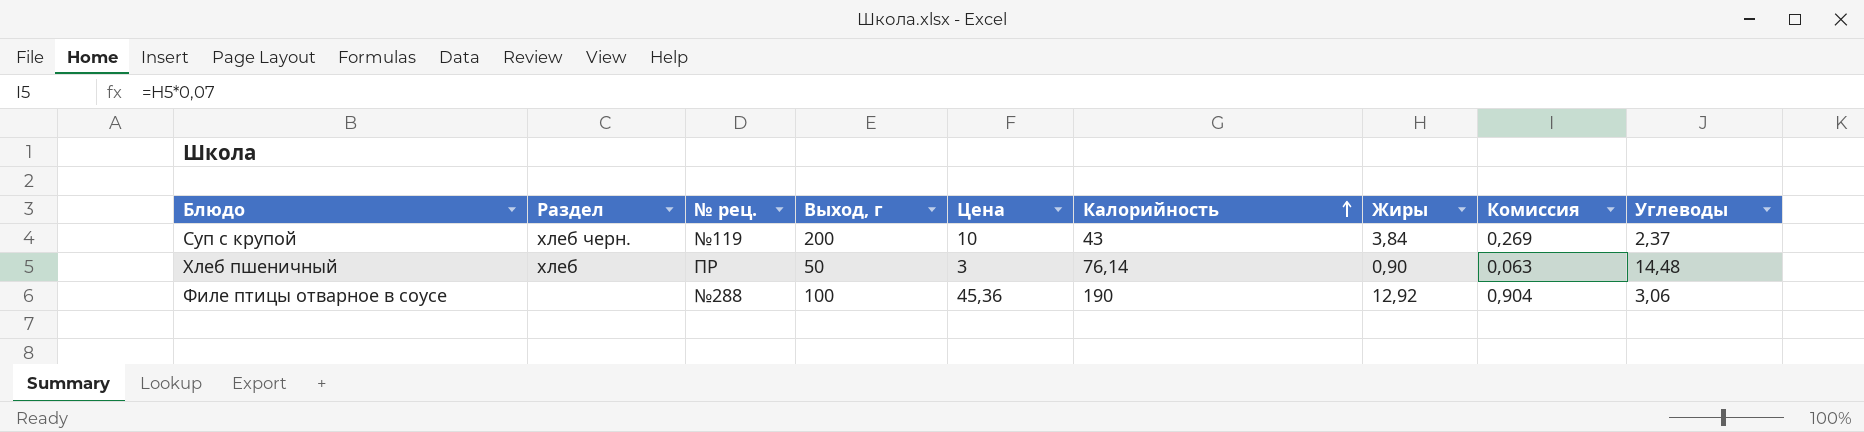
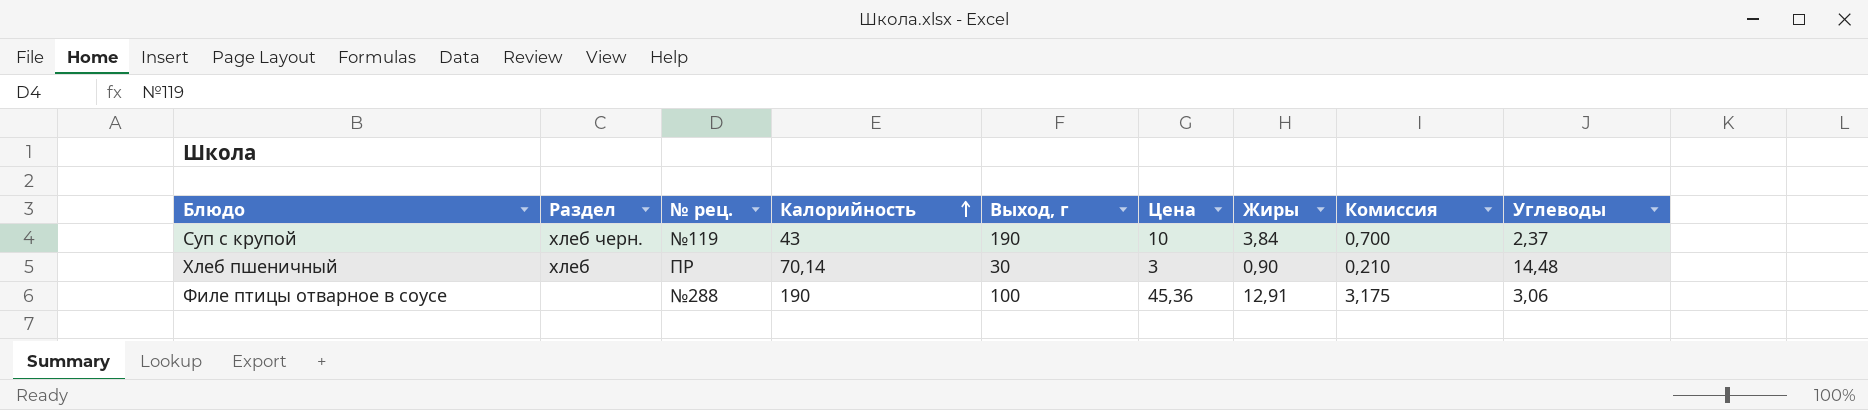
column Калорийность | position: 6 -> 4
column Комиссия | formula: [Жиры] * 0,07 -> [Цена] * 0,07
Суп с крупой | Выход, г: 200 -> 190
Хлеб пшеничный | Калорийность: 76,14 -> 70,14
Хлеб пшеничный | Выход, г: 50 -> 30
Филе птицы отварное в соусе | Жиры: 12,92 -> 12,91

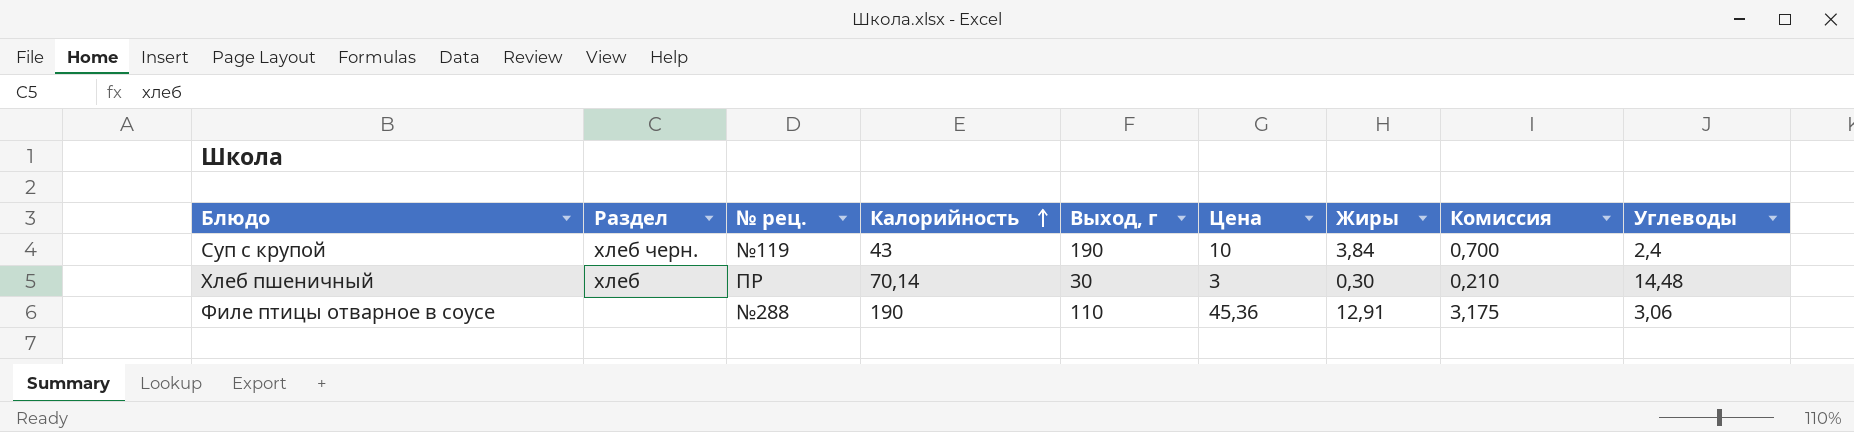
Суп с крупой | Углеводы: 2,37 -> 2,4
Хлеб пшеничный | Жиры: 0,90 -> 0,30
Филе птицы отварное в соусе | Выход, г: 100 -> 110

